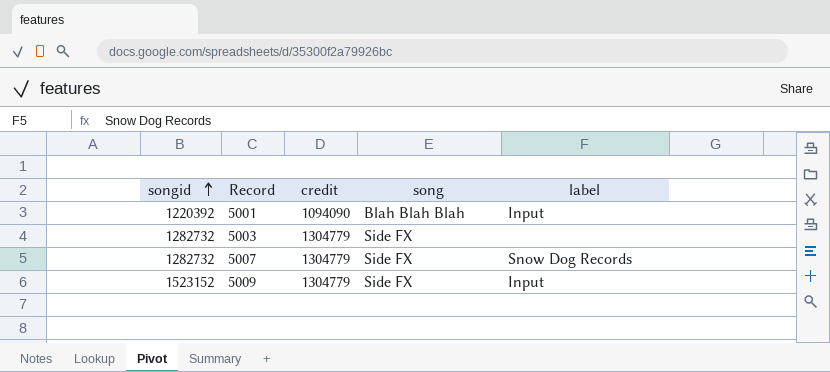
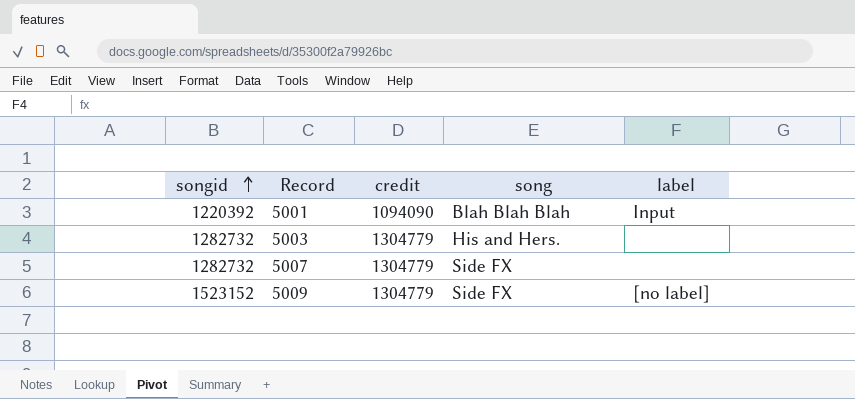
5003 | song: Side FX -> His and Hers.
5007 | label: Snow Dog Records -> none
5009 | label: Input -> [no label]

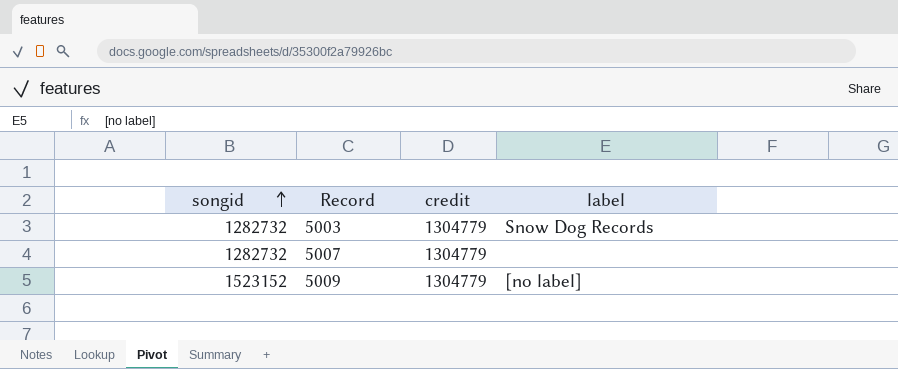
column song | position: 4 -> none
row 5001: 1220392 | 1094090 | Blah Blah Blah | Input -> none
5003 | label: none -> Snow Dog Records

